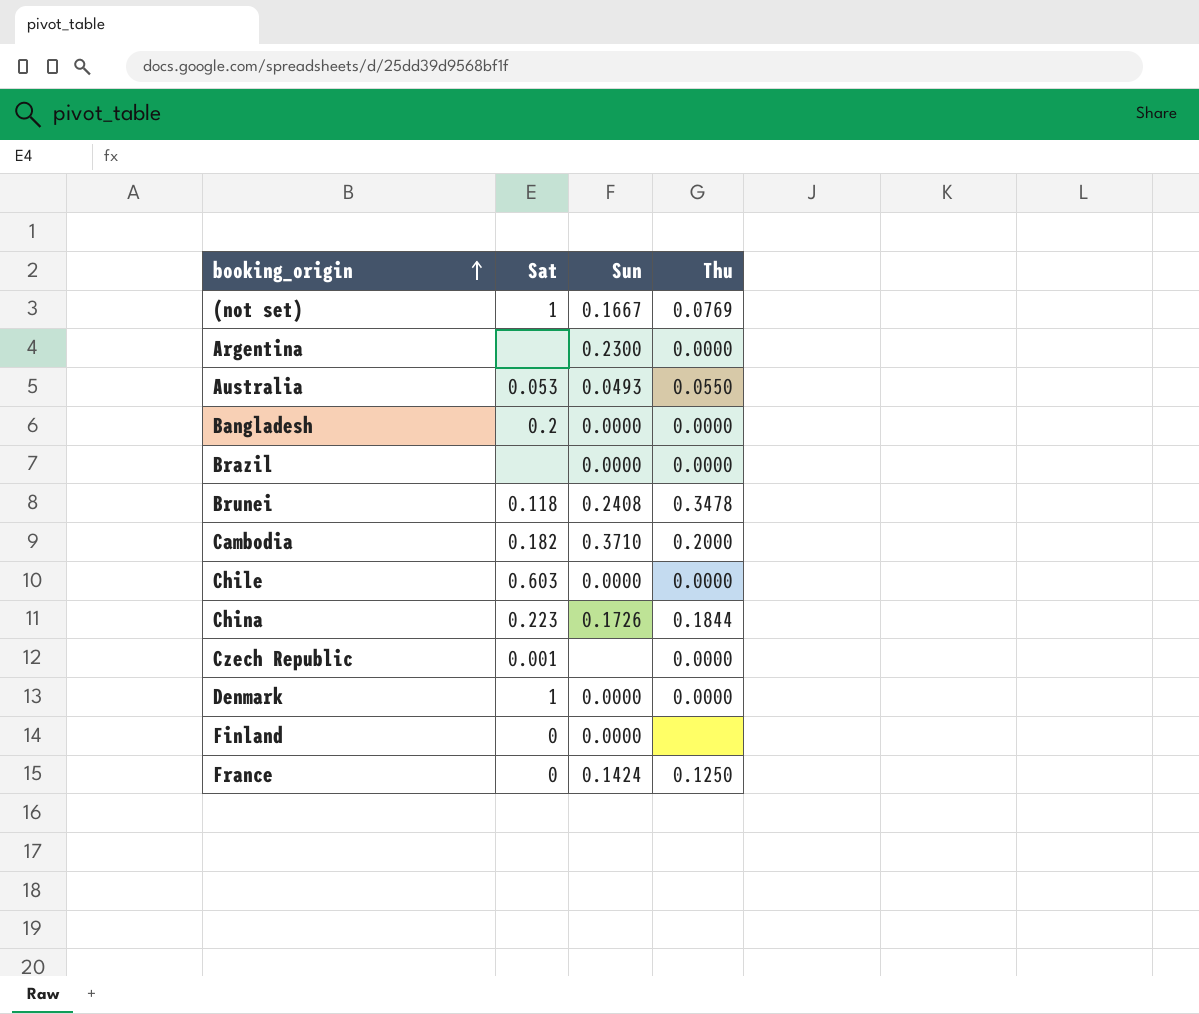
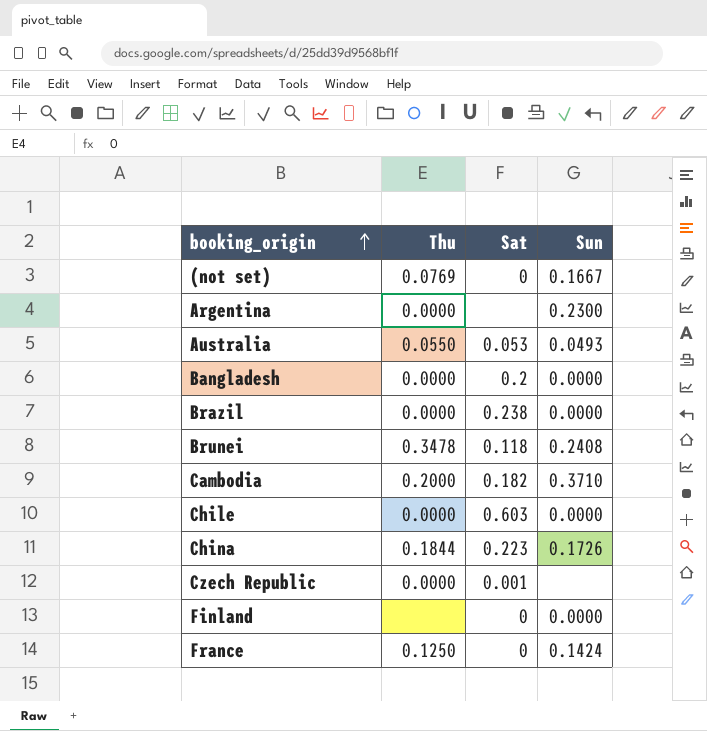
column Thu | position: 4 -> 2
row Denmark: 1 | 0.0000 | 0.0000 -> none
(not set) | Sat: 1 -> 0
Brazil | Sat: none -> 0.238

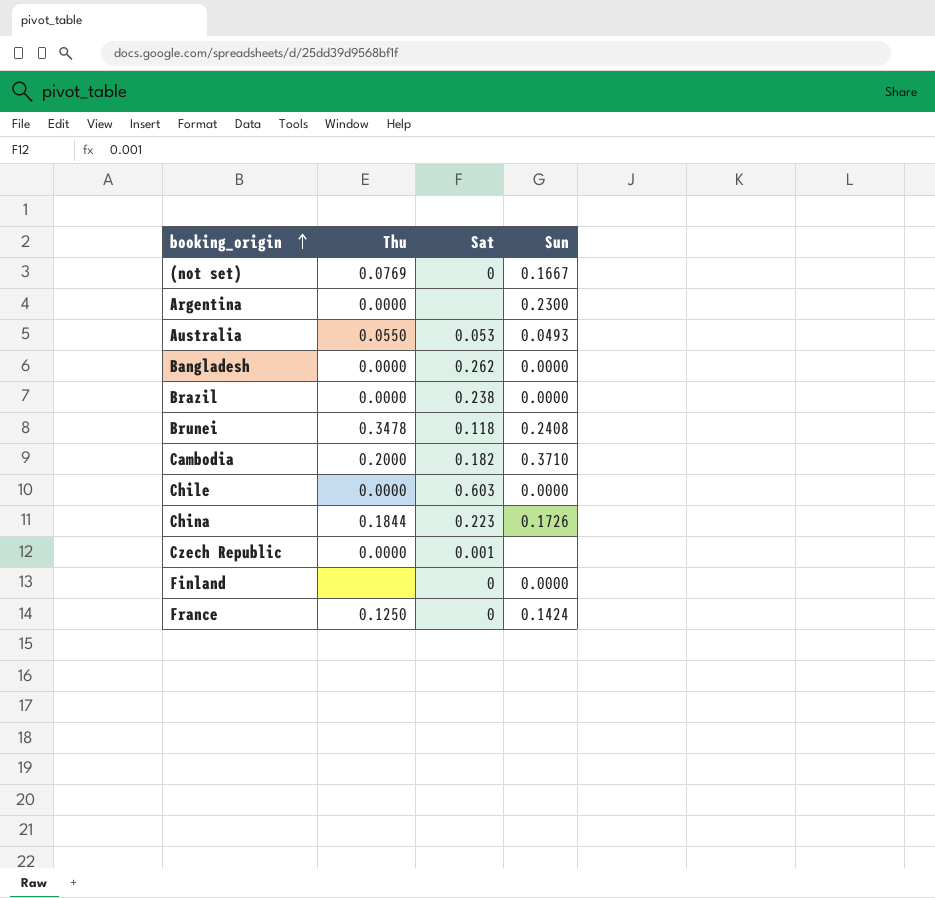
Bangladesh | Sat: 0.2 -> 0.262

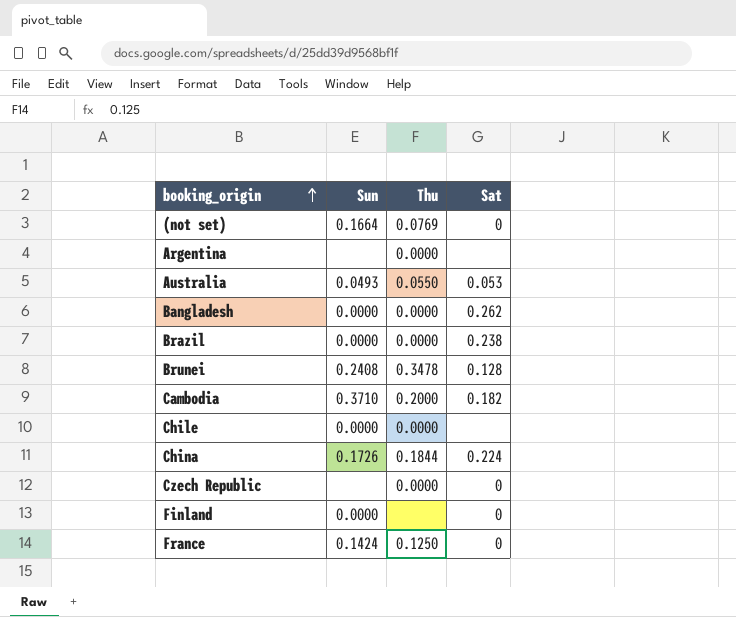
column Sun | position: 4 -> 2
(not set) | Sun: 0.1667 -> 0.1664
Argentina | Sun: 0.2300 -> none
Brunei | Sat: 0.118 -> 0.128
Chile | Sat: 0.603 -> none
China | Sat: 0.223 -> 0.224
Czech Republic | Sat: 0.001 -> 0

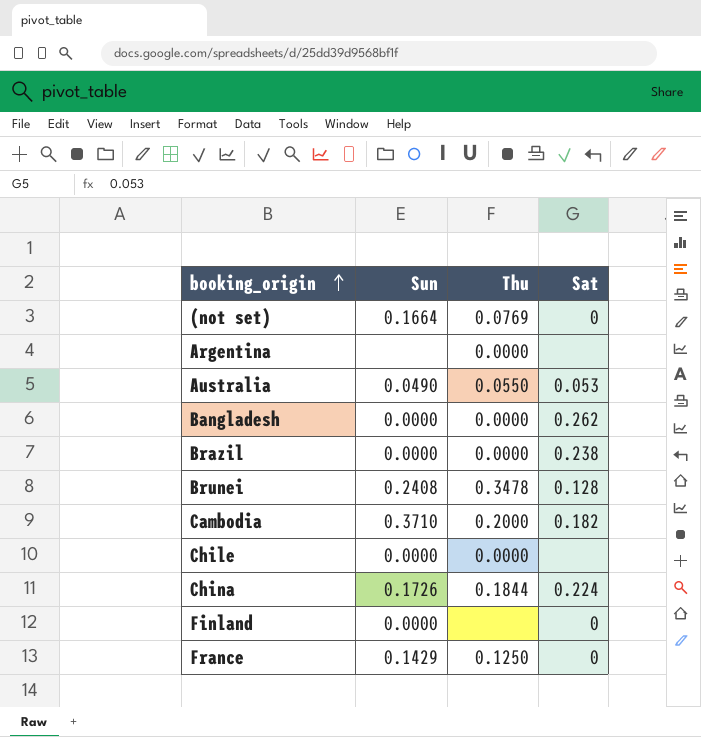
row Czech Republic: none | 0.0000 | 0 -> none
Australia | Sun: 0.0493 -> 0.0490
France | Sun: 0.1424 -> 0.1429

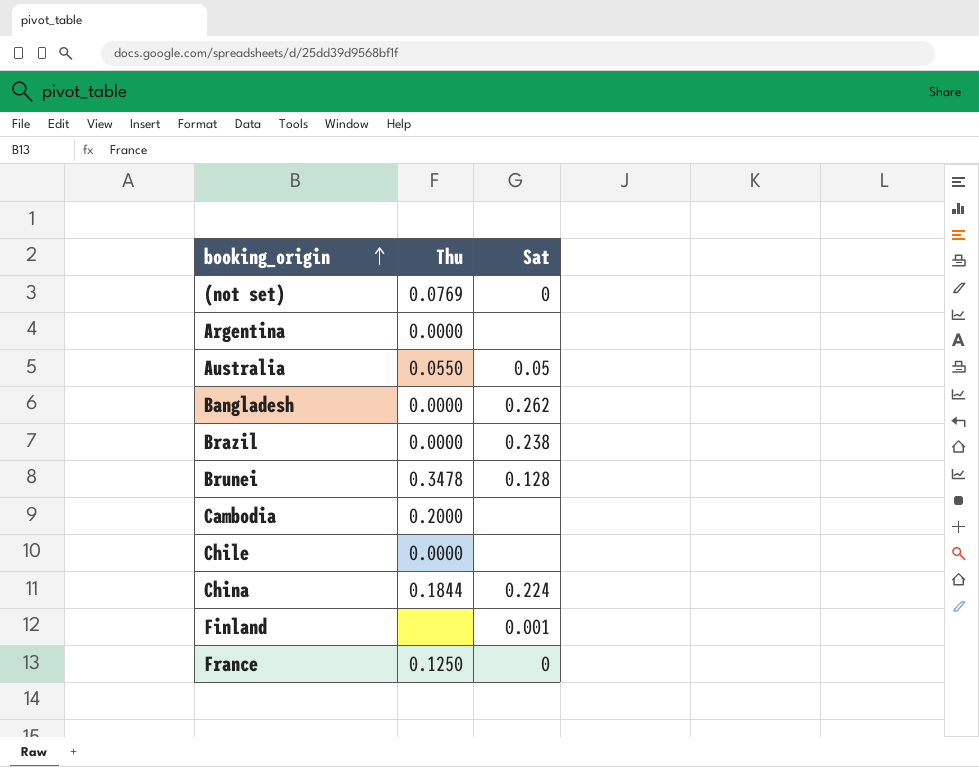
column Sun | position: 2 -> none
Australia | Sat: 0.053 -> 0.05
Cambodia | Sat: 0.182 -> none
Finland | Sat: 0 -> 0.001

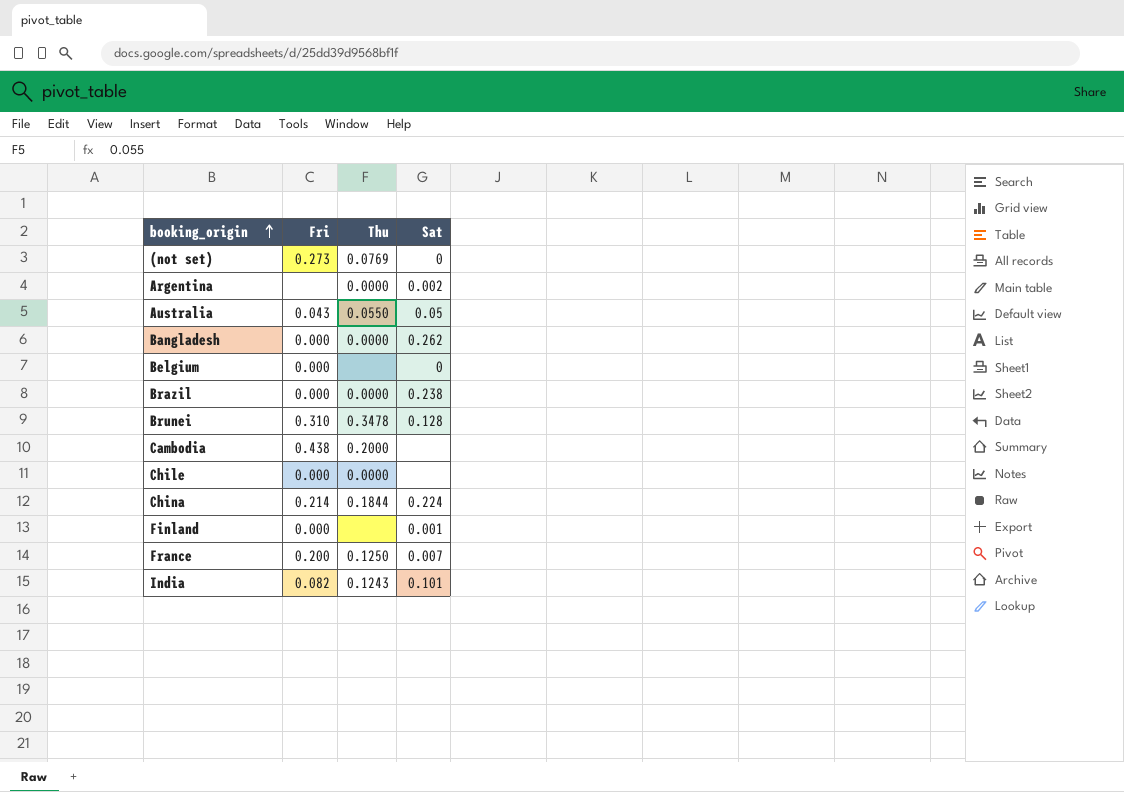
column Fri | position: none -> 2
Argentina | Sat: none -> 0.002
row Belgium: none -> 0.000 | none | 0
France | Sat: 0 -> 0.007
row India: none -> 0.082 | 0.1243 | 0.101

